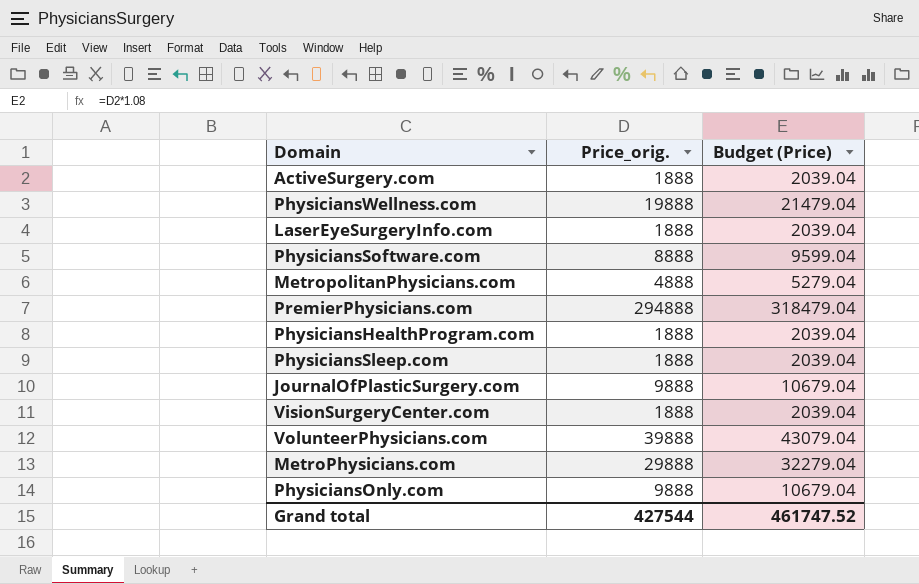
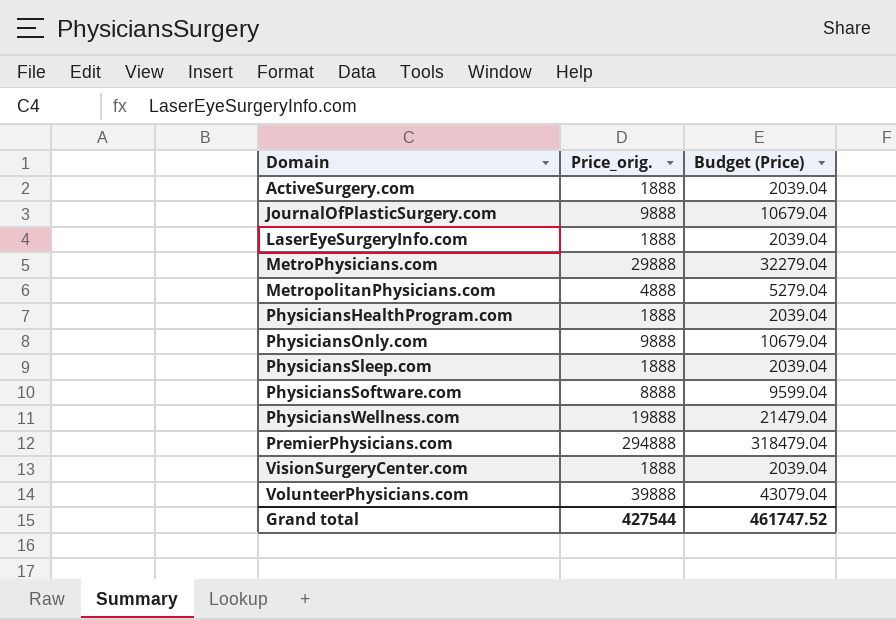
row order: none -> Domain ascending

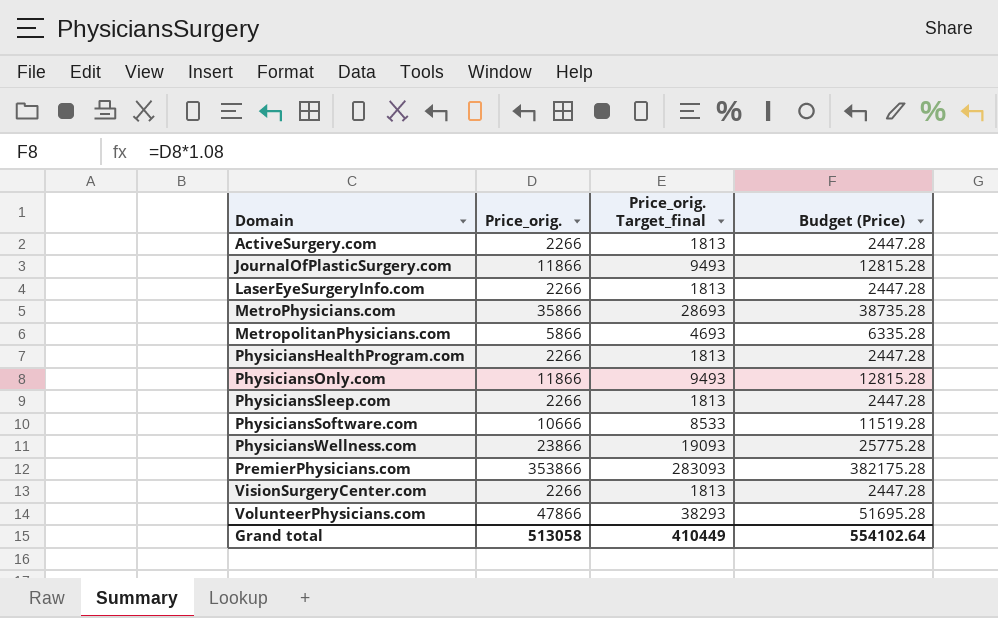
column Price_orig. Target_final | formula: none -> [Price_orig.] * 0.8
ActiveSurgery.com | Price_orig.: 1888 -> 2266
ActiveSurgery.com | Budget (Price): 2039.04 -> 2447.28
JournalOfPlasticSurgery.com | Price_orig.: 9888 -> 11866
JournalOfPlasticSurgery.com | Budget (Price): 10679.04 -> 12815.28
LaserEyeSurgeryInfo.com | Price_orig.: 1888 -> 2266
LaserEyeSurgeryInfo.com | Budget (Price): 2039.04 -> 2447.28
MetroPhysicians.com | Price_orig.: 29888 -> 35866
MetroPhysicians.com | Budget (Price): 32279.04 -> 38735.28
MetropolitanPhysicians.com | Price_orig.: 4888 -> 5866
MetropolitanPhysicians.com | Budget (Price): 5279.04 -> 6335.28
PhysiciansHealthProgram.com | Price_orig.: 1888 -> 2266
PhysiciansHealthProgram.com | Budget (Price): 2039.04 -> 2447.28
PhysiciansOnly.com | Price_orig.: 9888 -> 11866
PhysiciansOnly.com | Budget (Price): 10679.04 -> 12815.28
PhysiciansSleep.com | Price_orig.: 1888 -> 2266
PhysiciansSleep.com | Budget (Price): 2039.04 -> 2447.28
PhysiciansSoftware.com | Price_orig.: 8888 -> 10666
PhysiciansSoftware.com | Budget (Price): 9599.04 -> 11519.28
PhysiciansWellness.com | Price_orig.: 19888 -> 23866
PhysiciansWellness.com | Budget (Price): 21479.04 -> 25775.28
PremierPhysicians.com | Price_orig.: 294888 -> 353866
PremierPhysicians.com | Budget (Price): 318479.04 -> 382175.28
VisionSurgeryCenter.com | Price_orig.: 1888 -> 2266
VisionSurgeryCenter.com | Budget (Price): 2039.04 -> 2447.28
VolunteerPhysicians.com | Price_orig.: 39888 -> 47866
VolunteerPhysicians.com | Budget (Price): 43079.04 -> 51695.28
Grand total | Price_orig.: 427544 -> 513058
Grand total | Budget (Price): 461747.52 -> 554102.64

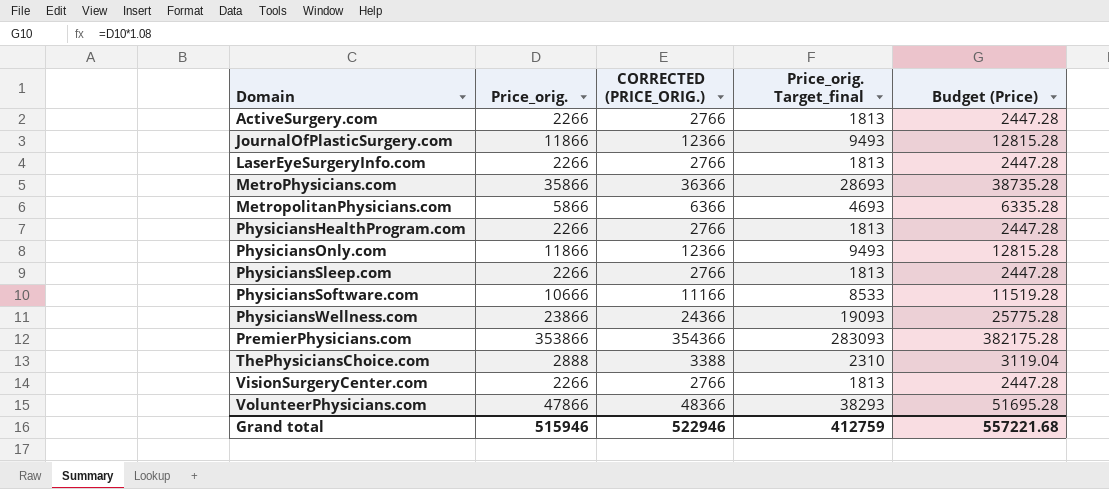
column CORRECTED (PRICE_ORIG.) | formula: none -> [Price_orig.] + 500
row ThePhysiciansChoice.com: none -> 2888 | 3388 | 2310 | 3119.04
Grand total | Price_orig.: 513058 -> 515946
Grand total | Price_orig. Target_final: 410449 -> 412759
Grand total | Budget (Price): 554102.64 -> 557221.68

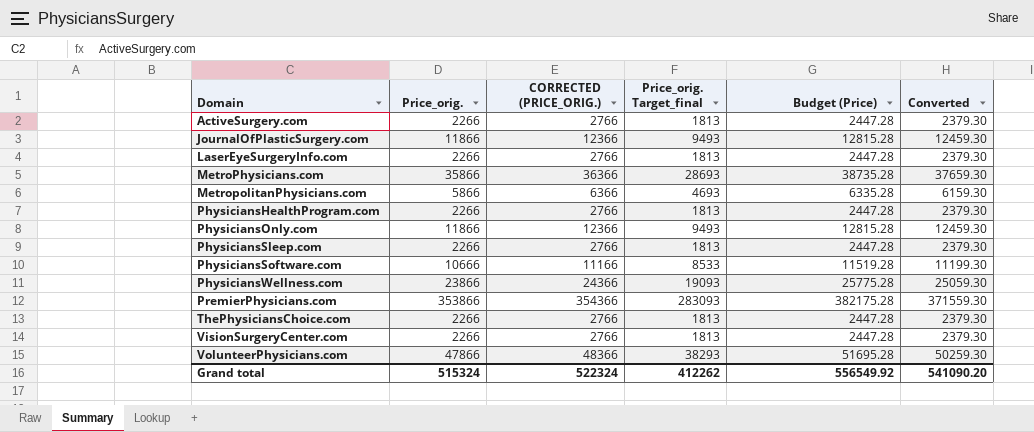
column Converted | formula: none -> [Price_orig.] * 1.05
ThePhysiciansChoice.com | Price_orig.: 2888 -> 2266
ThePhysiciansChoice.com | CORRECTED (PRICE_ORIG.): 3388 -> 2766
ThePhysiciansChoice.com | Price_orig. Target_final: 2310 -> 1813
ThePhysiciansChoice.com | Budget (Price): 3119.04 -> 2447.28
Grand total | Price_orig.: 515946 -> 515324
Grand total | CORRECTED (PRICE_ORIG.): 522946 -> 522324
Grand total | Price_orig. Target_final: 412759 -> 412262
Grand total | Budget (Price): 557221.68 -> 556549.92

